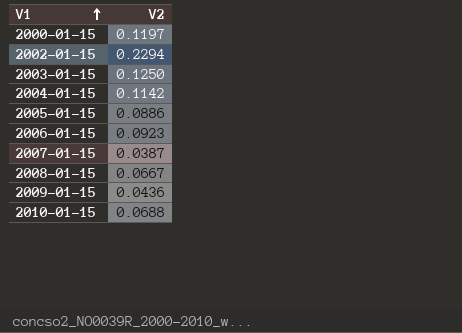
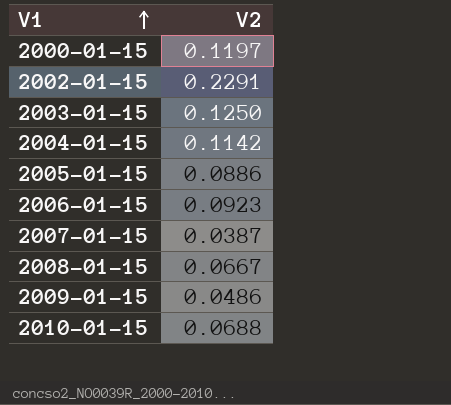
2002-01-15 | V2: 0.2294 -> 0.2291
2009-01-15 | V2: 0.0436 -> 0.0486

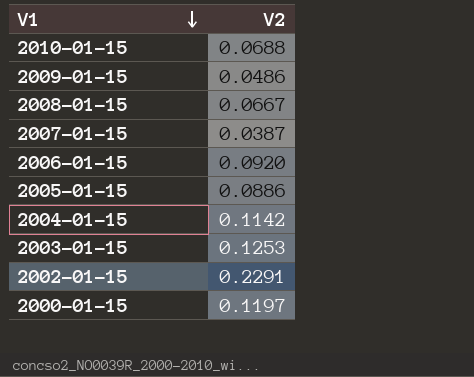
row order: V1 ascending -> V1 descending
2006-01-15 | V2: 0.0923 -> 0.0920
2003-01-15 | V2: 0.1250 -> 0.1253

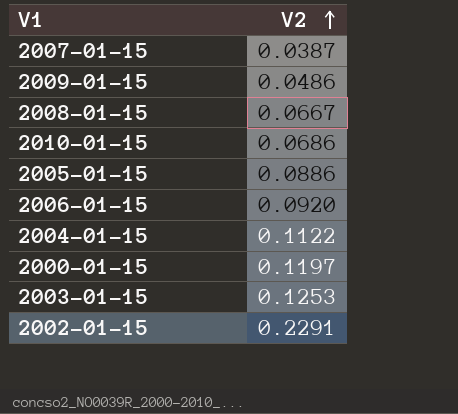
row order: V1 descending -> V2 ascending
2010-01-15 | V2: 0.0688 -> 0.0686
2004-01-15 | V2: 0.1142 -> 0.1122

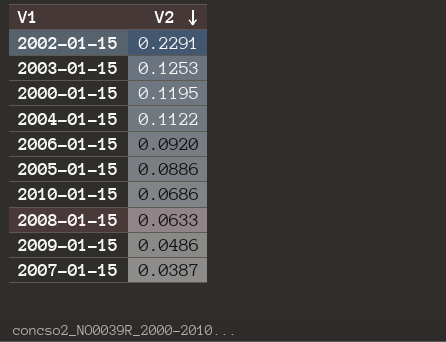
row order: V2 ascending -> V2 descending
2000-01-15 | V2: 0.1197 -> 0.1195
2008-01-15 | V2: 0.0667 -> 0.0633

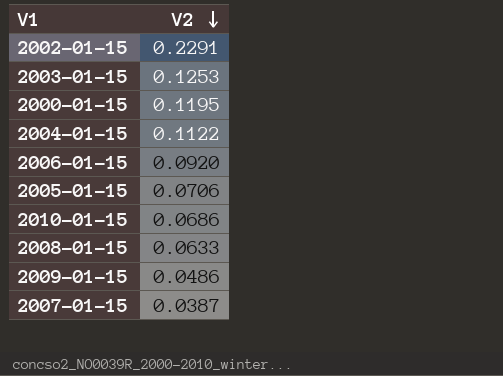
2005-01-15 | V2: 0.0886 -> 0.0706

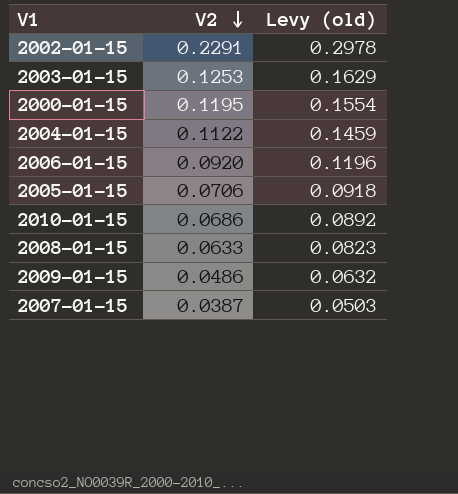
column Levy (old) | formula: none -> [V2] * 1.3

